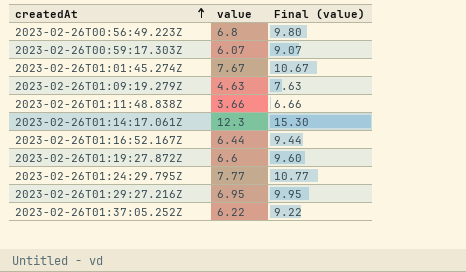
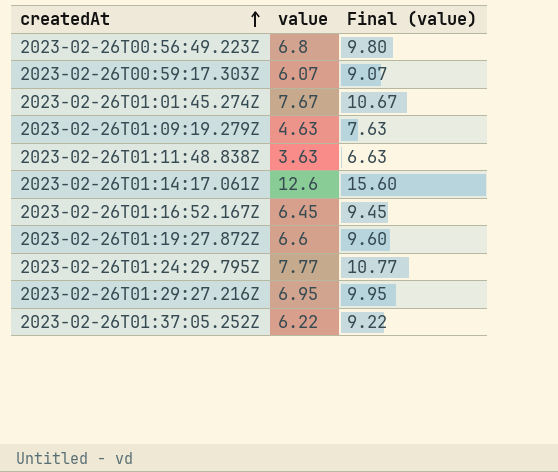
2023-02-26T01:11:48.838Z | value: 3.66 -> 3.63
2023-02-26T01:11:48.838Z | Final (value): 6.66 -> 6.63
2023-02-26T01:14:17.061Z | value: 12.3 -> 12.6
2023-02-26T01:14:17.061Z | Final (value): 15.30 -> 15.60
2023-02-26T01:16:52.167Z | value: 6.44 -> 6.45
2023-02-26T01:16:52.167Z | Final (value): 9.44 -> 9.45

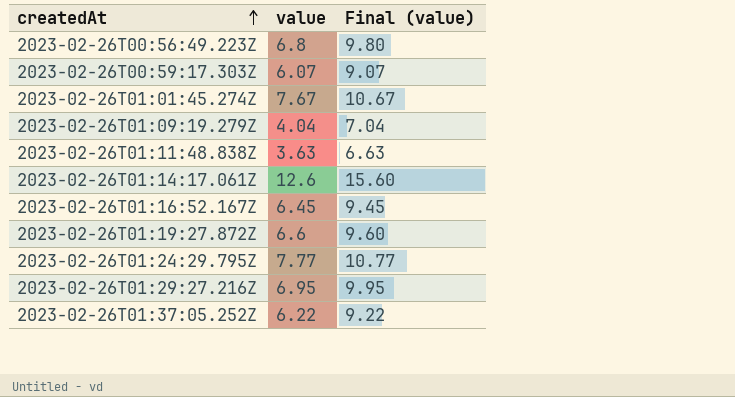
2023-02-26T01:09:19.279Z | value: 4.63 -> 4.04
2023-02-26T01:09:19.279Z | Final (value): 7.63 -> 7.04

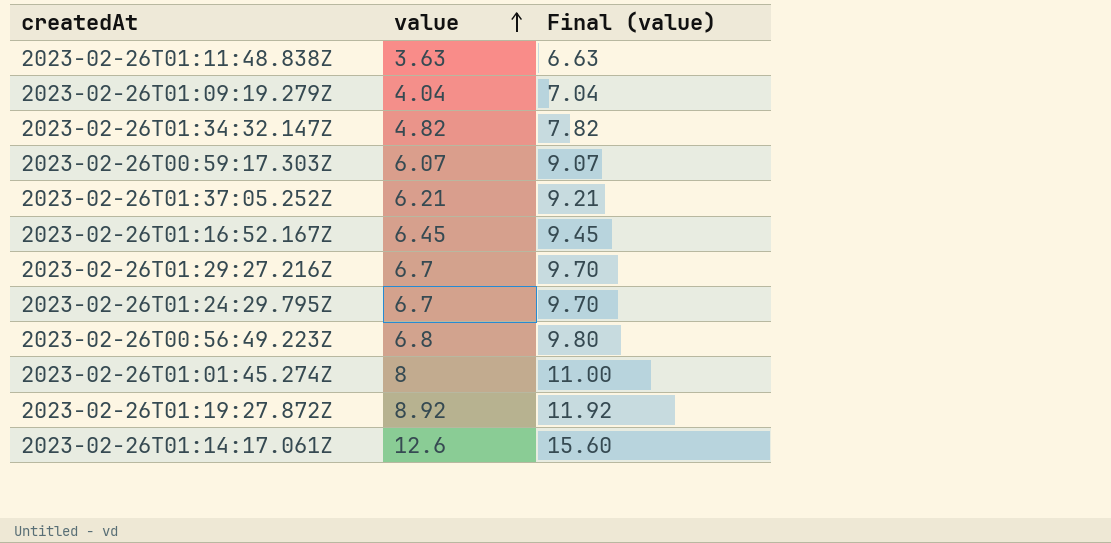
row order: createdAt ascending -> value ascending
row 2023-02-26T01:34:32.147Z: none -> 4.82 | 7.82
2023-02-26T01:37:05.252Z | value: 6.22 -> 6.21
2023-02-26T01:37:05.252Z | Final (value): 9.22 -> 9.21
2023-02-26T01:29:27.216Z | value: 6.95 -> 6.7
2023-02-26T01:29:27.216Z | Final (value): 9.95 -> 9.70
2023-02-26T01:24:29.795Z | value: 7.77 -> 6.7
2023-02-26T01:24:29.795Z | Final (value): 10.77 -> 9.70
2023-02-26T01:01:45.274Z | value: 7.67 -> 8
2023-02-26T01:01:45.274Z | Final (value): 10.67 -> 11.00
2023-02-26T01:19:27.872Z | value: 6.6 -> 8.92
2023-02-26T01:19:27.872Z | Final (value): 9.60 -> 11.92

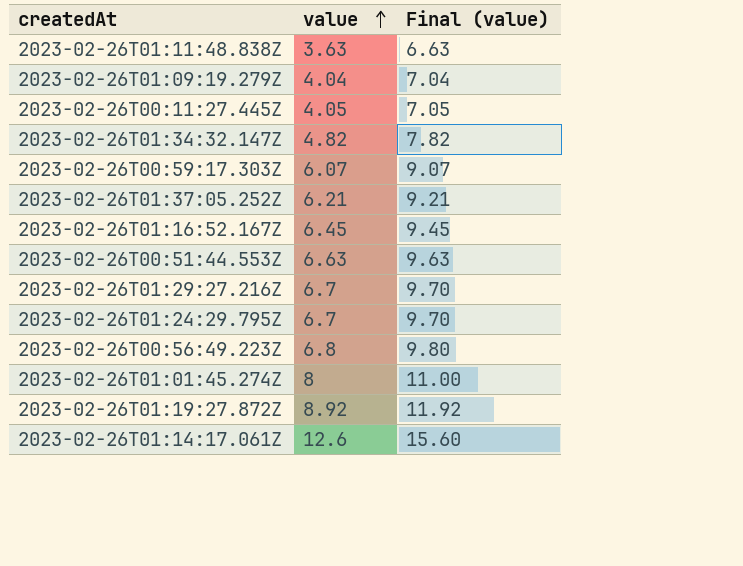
row 2023-02-26T00:11:27.445Z: none -> 4.05 | 7.05
row 2023-02-26T00:51:44.553Z: none -> 6.63 | 9.63

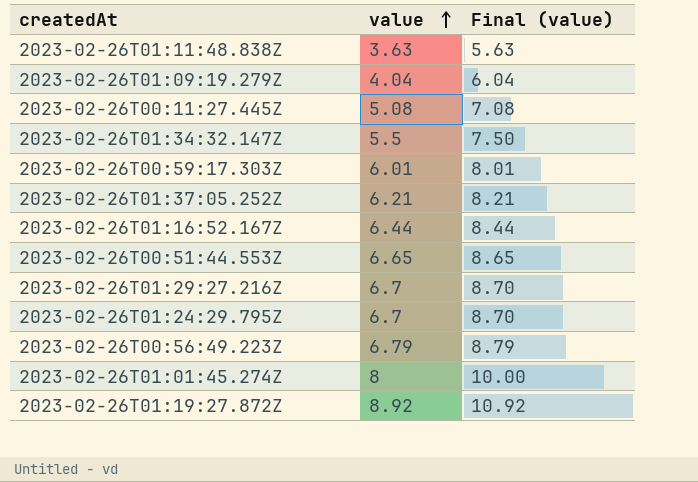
column Final (value) | formula: [value] + 3 -> [value] + 2
row 2023-02-26T01:14:17.061Z: 12.6 | 15.60 -> none
2023-02-26T00:11:27.445Z | value: 4.05 -> 5.08
2023-02-26T01:34:32.147Z | value: 4.82 -> 5.5
2023-02-26T00:59:17.303Z | value: 6.07 -> 6.01
2023-02-26T01:16:52.167Z | value: 6.45 -> 6.44
2023-02-26T00:51:44.553Z | value: 6.63 -> 6.65
2023-02-26T00:56:49.223Z | value: 6.8 -> 6.79

